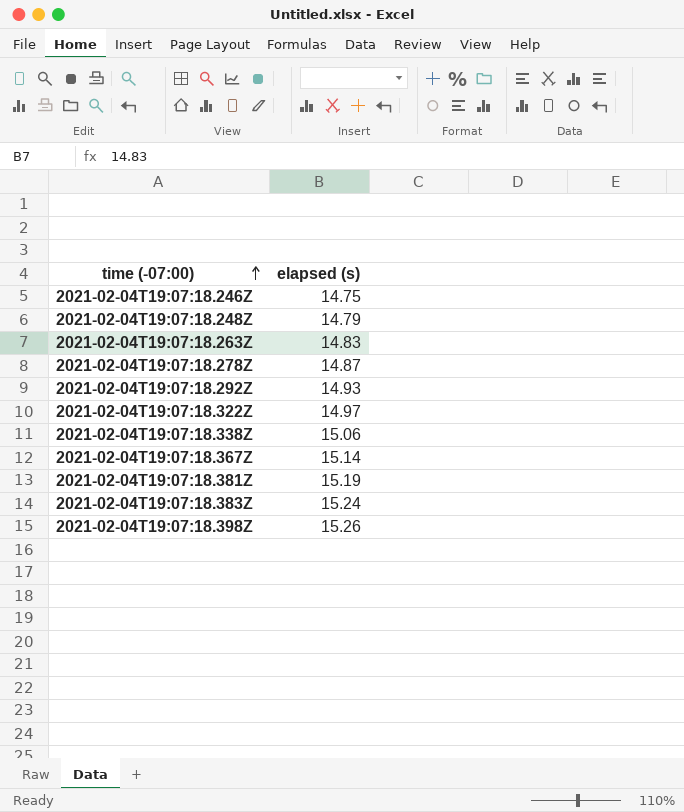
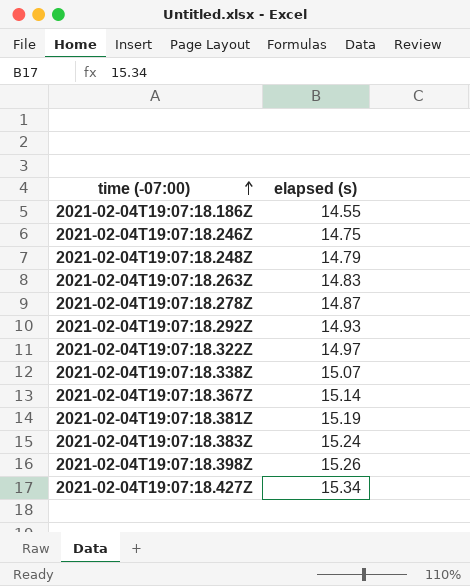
row 2021-02-04T19:07:18.186Z: none -> 14.55
2021-02-04T19:07:18.338Z | elapsed (s): 15.06 -> 15.07
row 2021-02-04T19:07:18.427Z: none -> 15.34

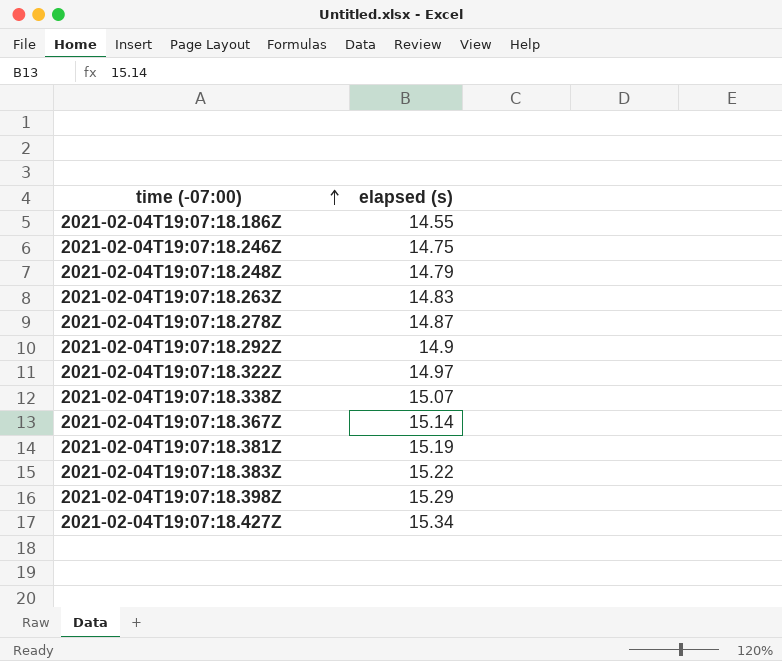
2021-02-04T19:07:18.292Z | elapsed (s): 14.93 -> 14.9
2021-02-04T19:07:18.383Z | elapsed (s): 15.24 -> 15.22
2021-02-04T19:07:18.398Z | elapsed (s): 15.26 -> 15.29

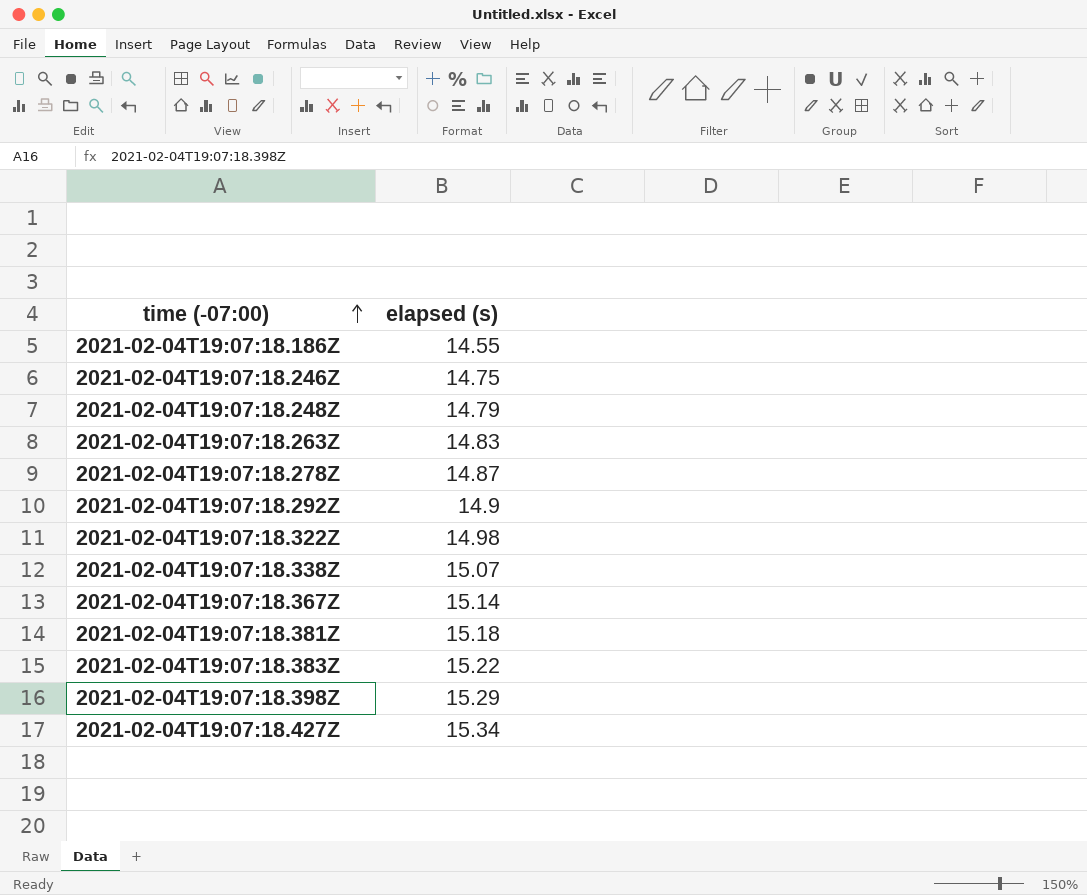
2021-02-04T19:07:18.322Z | elapsed (s): 14.97 -> 14.98
2021-02-04T19:07:18.381Z | elapsed (s): 15.19 -> 15.18

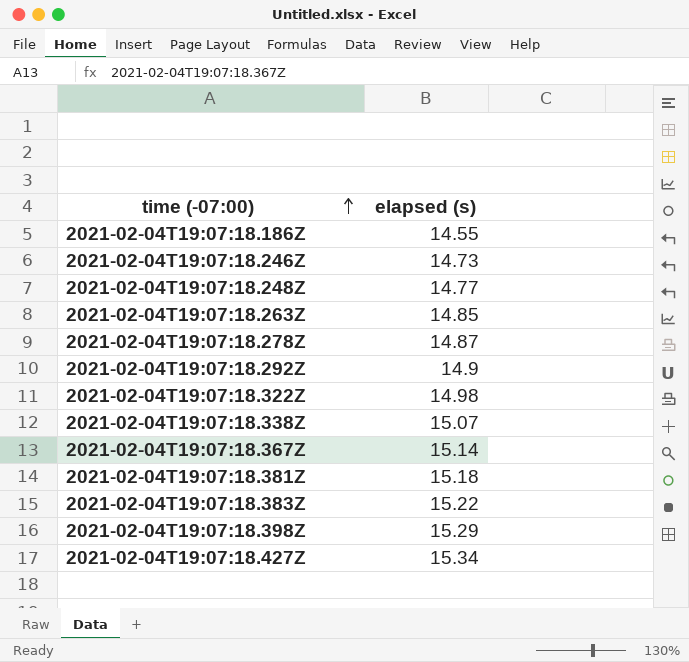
2021-02-04T19:07:18.246Z | elapsed (s): 14.75 -> 14.73
2021-02-04T19:07:18.248Z | elapsed (s): 14.79 -> 14.77
2021-02-04T19:07:18.263Z | elapsed (s): 14.83 -> 14.85

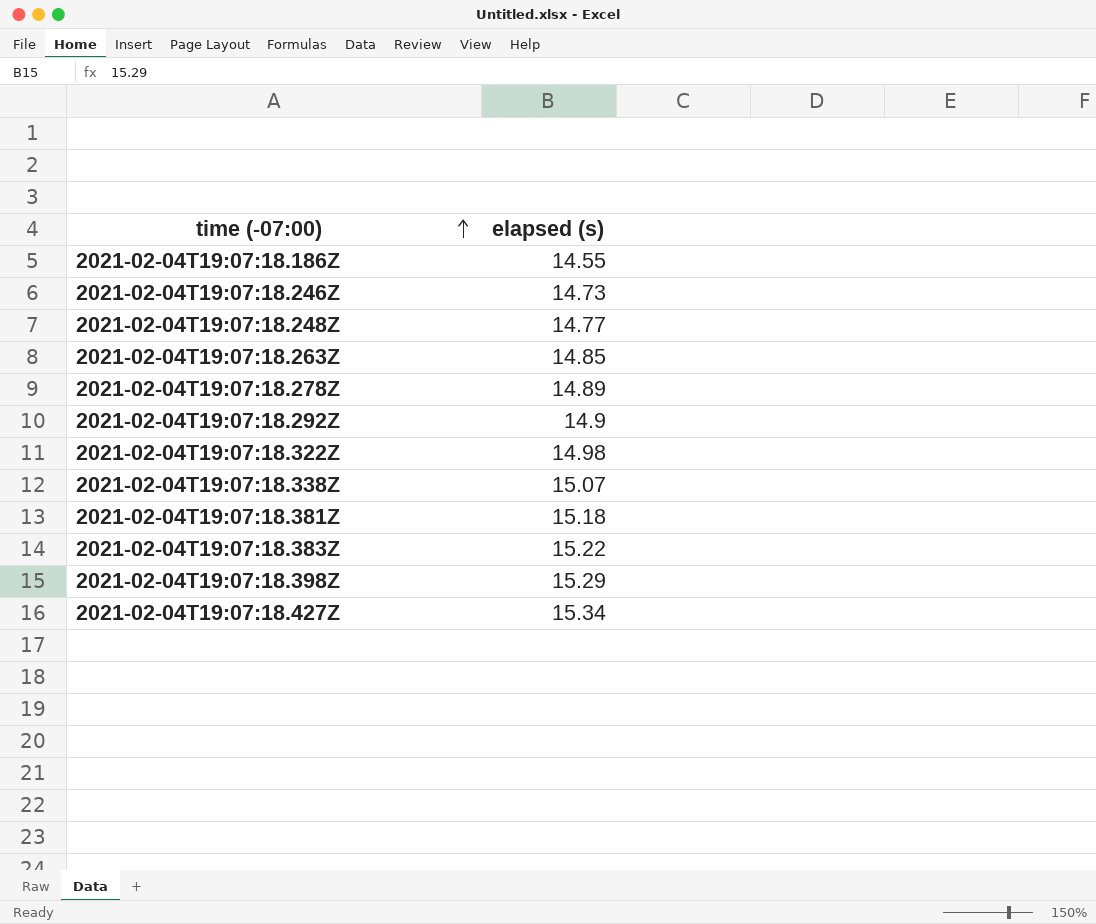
row 2021-02-04T19:07:18.367Z: 15.14 -> none
2021-02-04T19:07:18.278Z | elapsed (s): 14.87 -> 14.89

